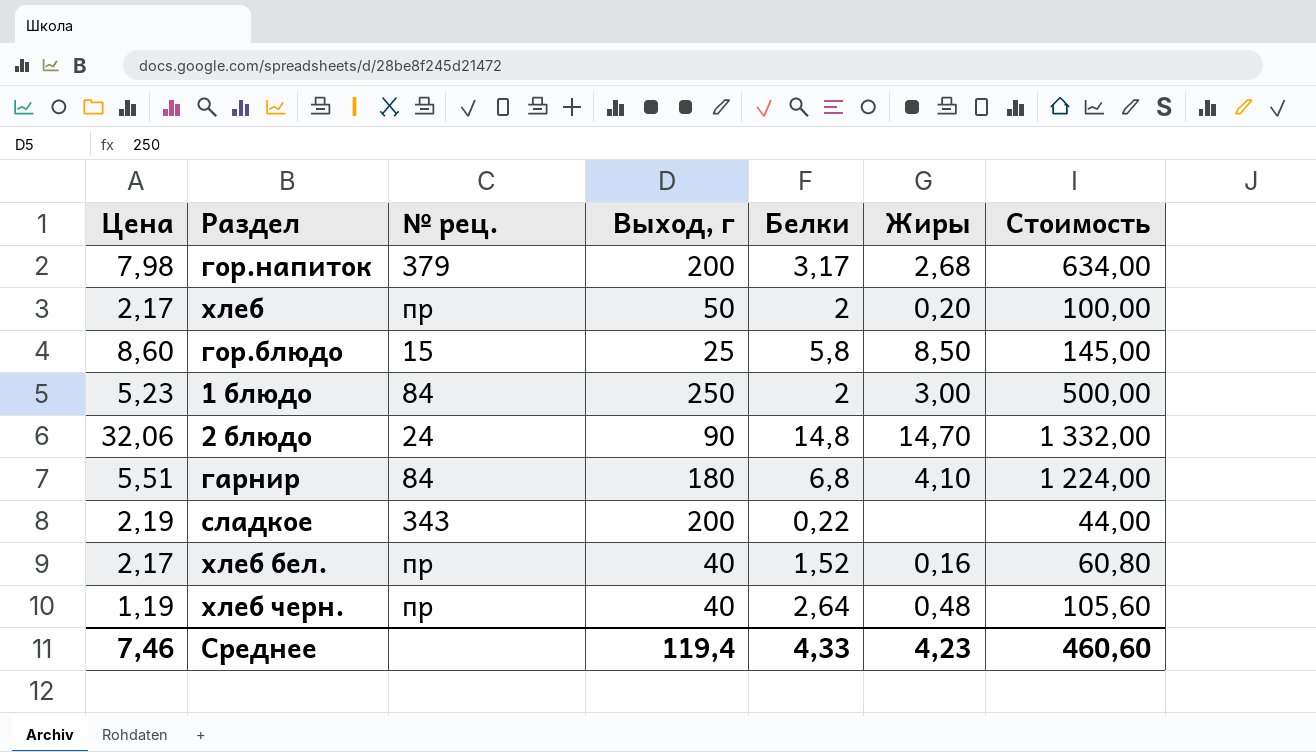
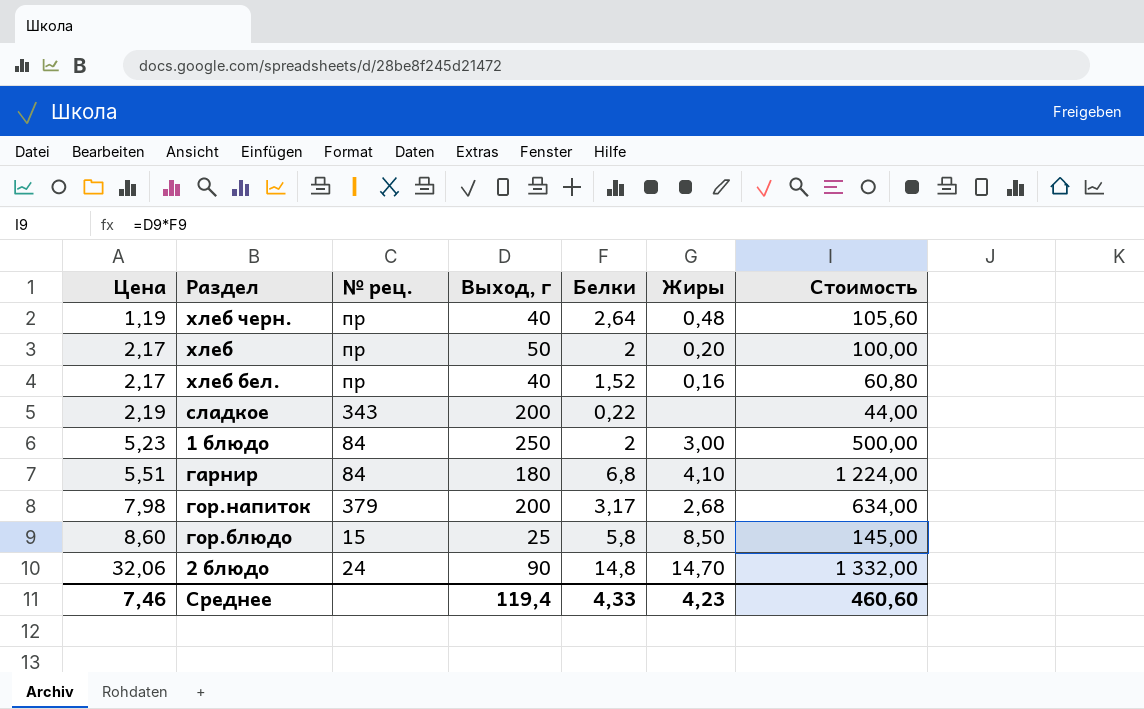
row order: none -> Цена ascending

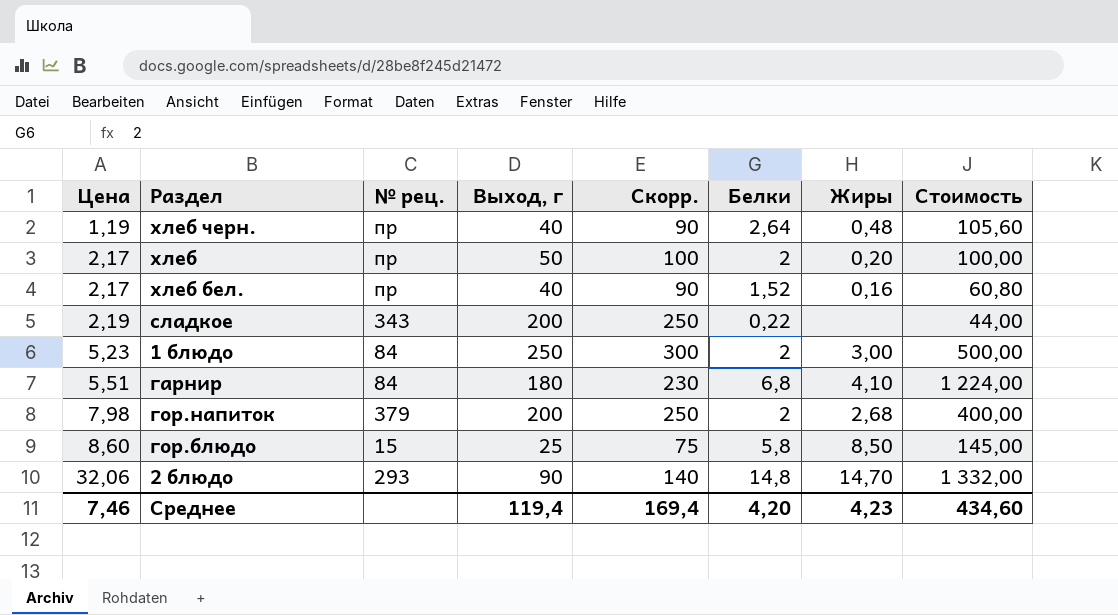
column Скорр. | formula: none -> [Выход, г] + 50
гор.напиток | Белки: 3,17 -> 2
гор.напиток | Стоимость: 634,00 -> 400,00
2 блюдо | № рец.: 24 -> 293
Среднее | Белки: 4,33 -> 4,20
Среднее | Стоимость: 460,60 -> 434,60

